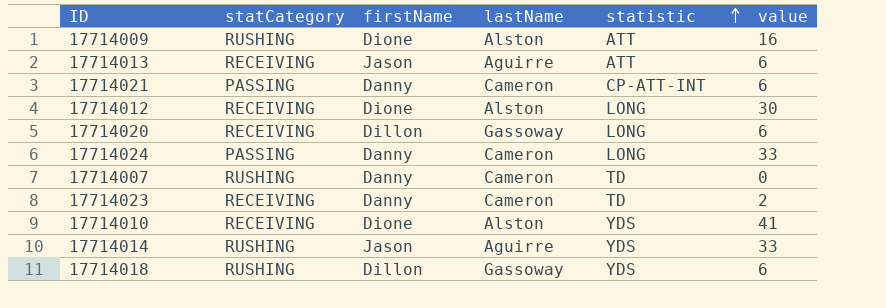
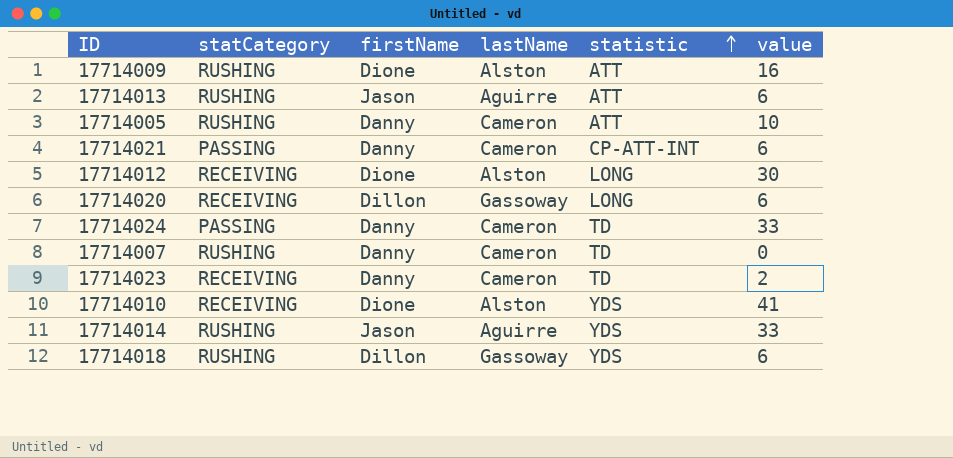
17714013 | statCategory: RECEIVING -> RUSHING
row 17714005: none -> RUSHING | Danny | Cameron | ATT | 10
17714024 | statistic: LONG -> TD

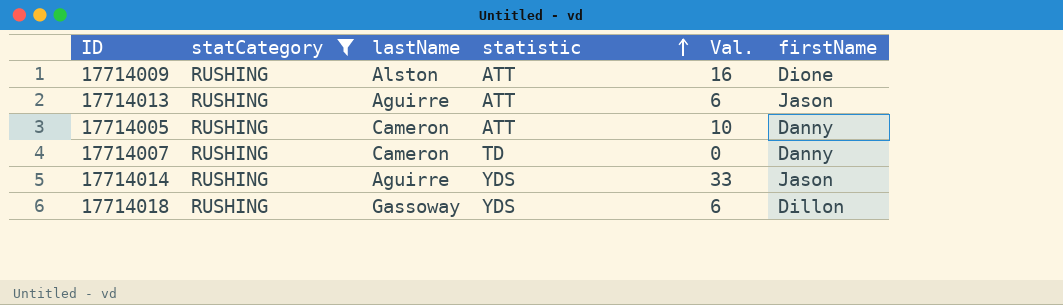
filter: none -> statCategory = RUSHING
column name: value -> Val.
column firstName | position: 3 -> 6

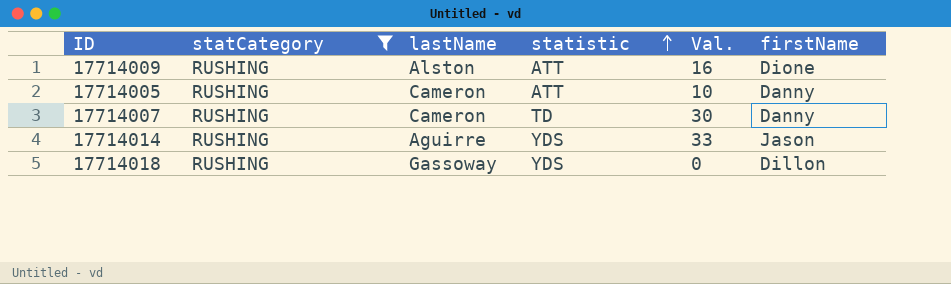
row 17714013: RUSHING | Aguirre | ATT | 6 | Jason -> none
17714007 | Val.: 0 -> 30
17714018 | Val.: 6 -> 0

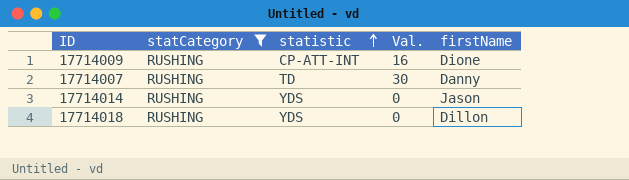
column lastName | position: 3 -> none
row 17714005: RUSHING | Cameron | ATT | 10 | Danny -> none
17714009 | statistic: ATT -> CP-ATT-INT
17714014 | Val.: 33 -> 0

